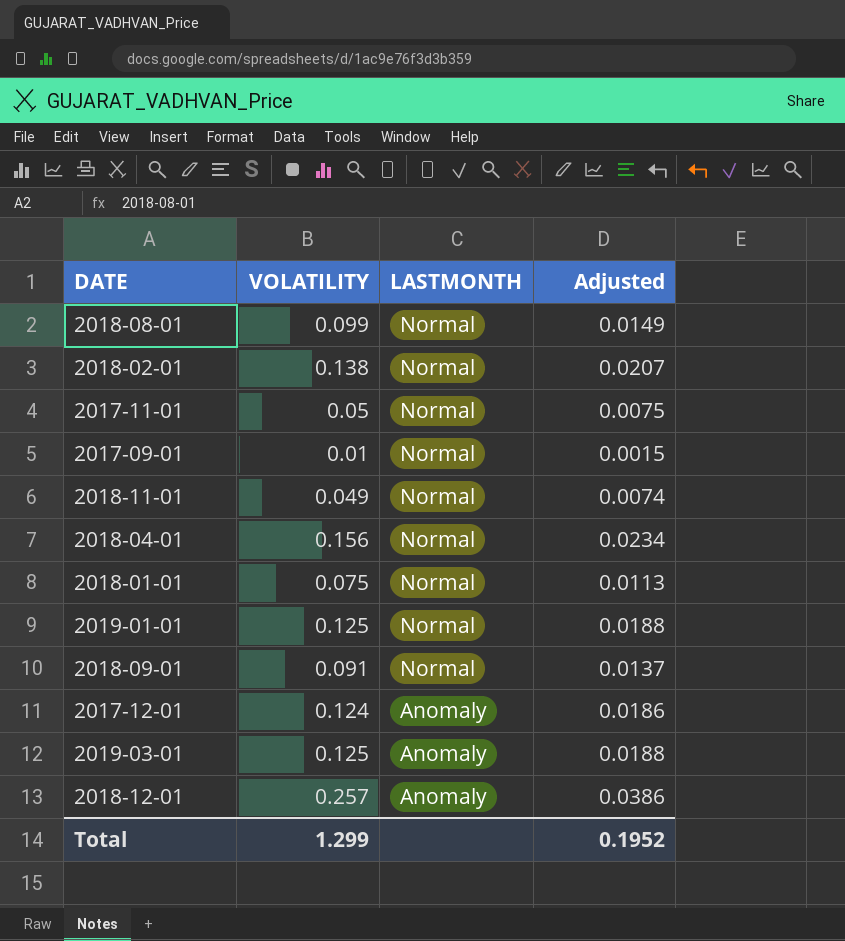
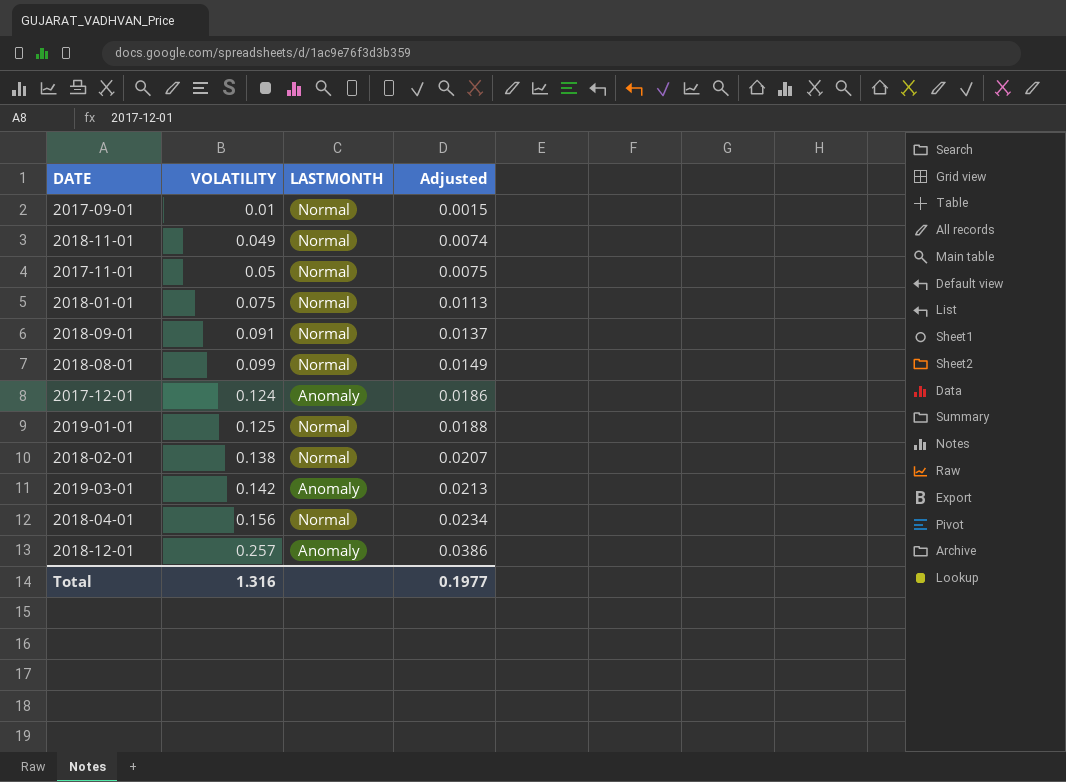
row order: LASTMONTH descending -> VOLATILITY ascending
2019-03-01 | VOLATILITY: 0.125 -> 0.142
2019-03-01 | Adjusted: 0.0188 -> 0.0213
Total | VOLATILITY: 1.299 -> 1.316
Total | Adjusted: 0.1952 -> 0.1977

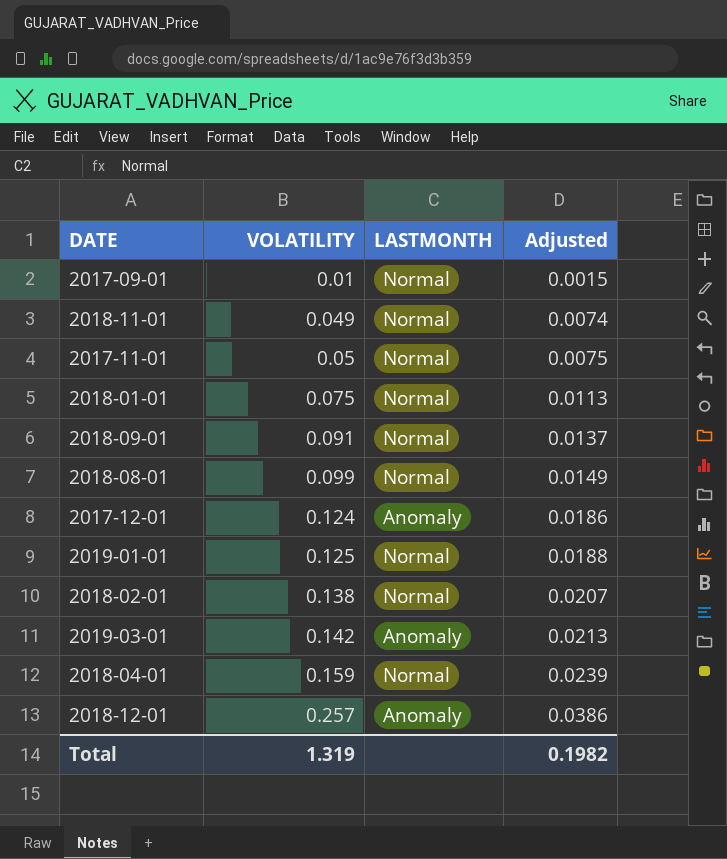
2018-04-01 | VOLATILITY: 0.156 -> 0.159
2018-04-01 | Adjusted: 0.0234 -> 0.0239
Total | VOLATILITY: 1.316 -> 1.319
Total | Adjusted: 0.1977 -> 0.1982

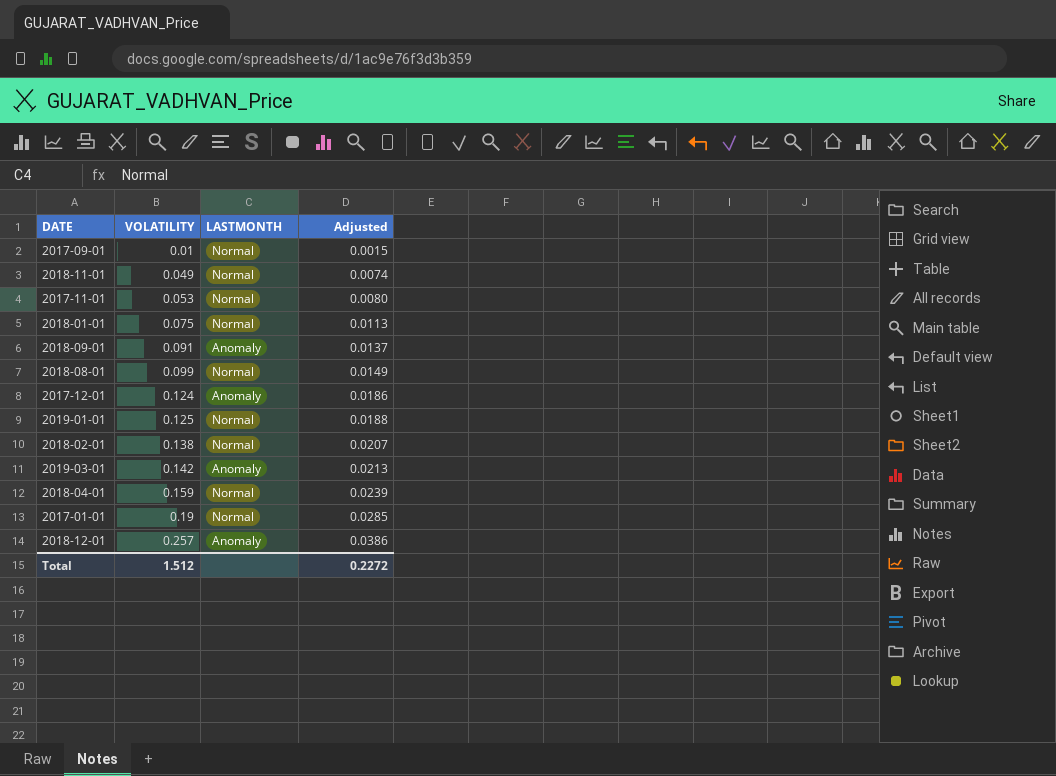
2017-11-01 | VOLATILITY: 0.05 -> 0.053
2017-11-01 | Adjusted: 0.0075 -> 0.0080
2018-09-01 | LASTMONTH: Normal -> Anomaly
row 2017-01-01: none -> 0.19 | Normal | 0.0285
Total | VOLATILITY: 1.319 -> 1.512
Total | Adjusted: 0.1982 -> 0.2272

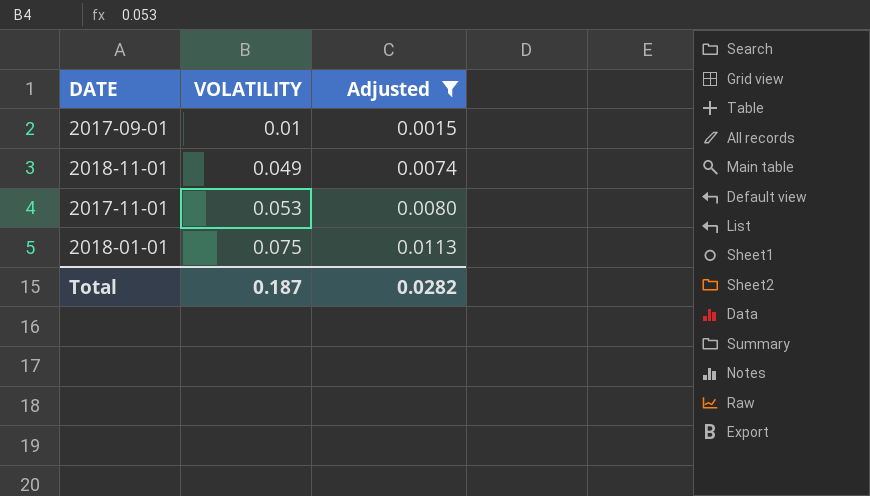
filter: none -> Adjusted <= 0.0113
column LASTMONTH | position: 3 -> none
Total | VOLATILITY: 1.512 -> 0.187
Total | Adjusted: 0.2272 -> 0.0282

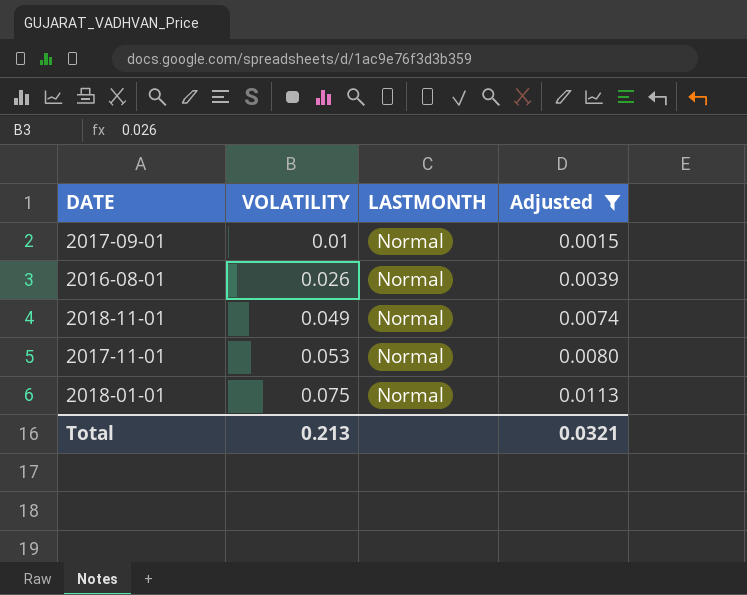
column LASTMONTH | position: none -> 3
row 2016-08-01: none -> 0.026 | Normal | 0.0039
Total | VOLATILITY: 0.187 -> 0.213
Total | Adjusted: 0.0282 -> 0.0321

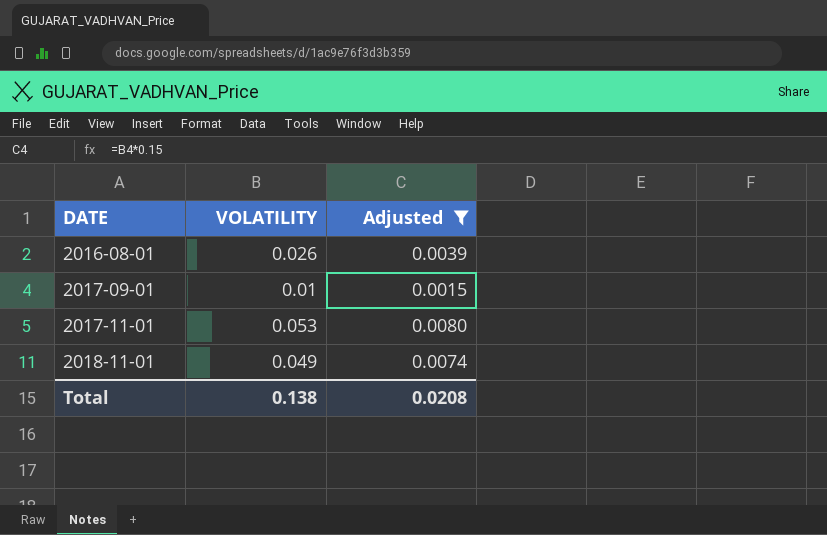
row order: VOLATILITY ascending -> DATE ascending
column LASTMONTH | position: 3 -> none
row 2018-01-01: 0.075 | Normal | 0.0113 -> none
Total | VOLATILITY: 0.213 -> 0.138
Total | Adjusted: 0.0321 -> 0.0208

